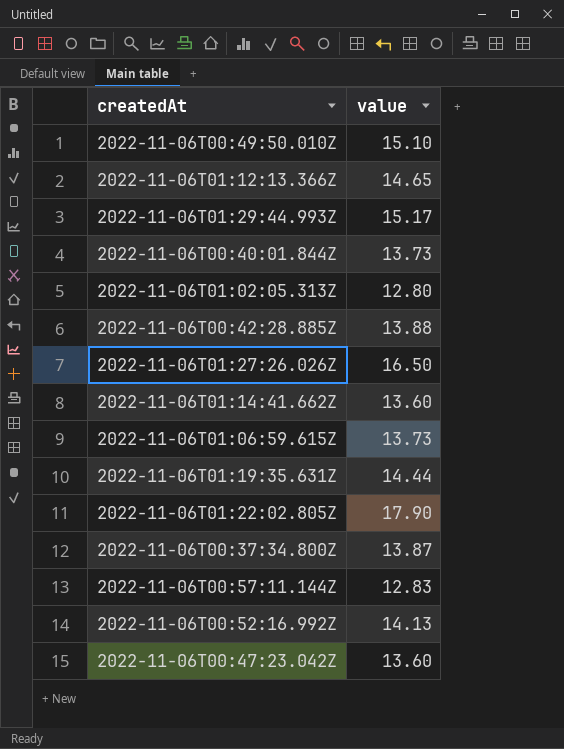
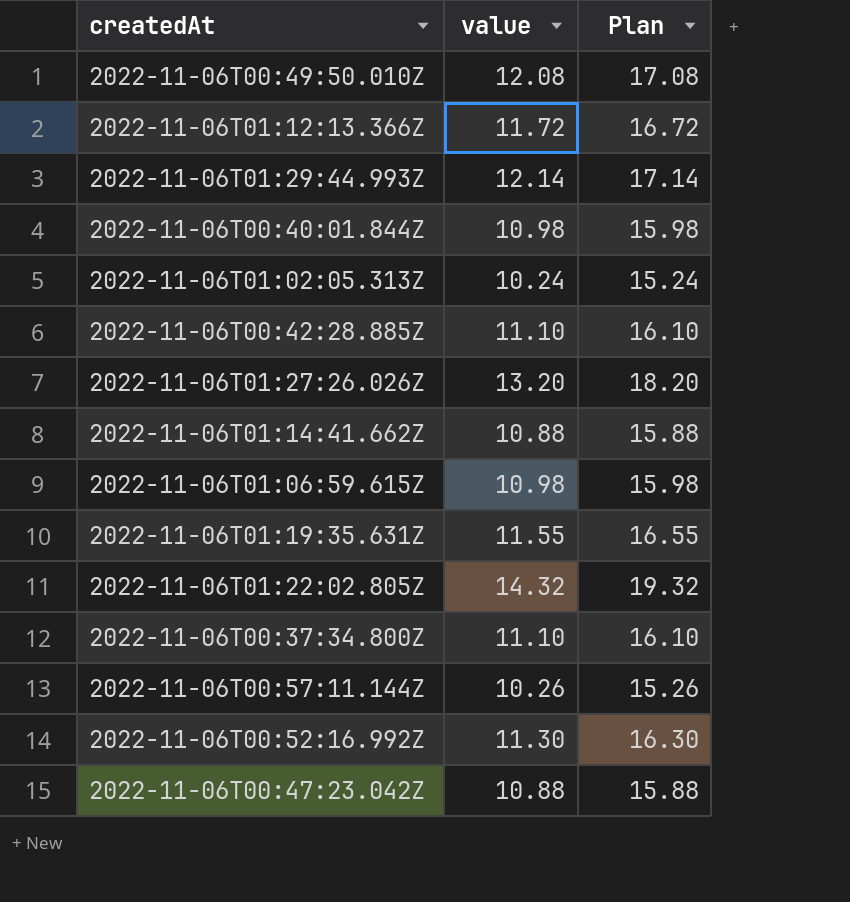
column Plan | formula: none -> [value] + 5
2022-11-06T00:49:50.010Z | value: 15.10 -> 12.08
2022-11-06T01:12:13.366Z | value: 14.65 -> 11.72
2022-11-06T01:29:44.993Z | value: 15.17 -> 12.14
2022-11-06T00:40:01.844Z | value: 13.73 -> 10.98
2022-11-06T01:02:05.313Z | value: 12.80 -> 10.24
2022-11-06T00:42:28.885Z | value: 13.88 -> 11.10
2022-11-06T01:27:26.026Z | value: 16.50 -> 13.20
2022-11-06T01:14:41.662Z | value: 13.60 -> 10.88
2022-11-06T01:06:59.615Z | value: 13.73 -> 10.98
2022-11-06T01:19:35.631Z | value: 14.44 -> 11.55
2022-11-06T01:22:02.805Z | value: 17.90 -> 14.32
2022-11-06T00:37:34.800Z | value: 13.87 -> 11.10
2022-11-06T00:57:11.144Z | value: 12.83 -> 10.26
2022-11-06T00:52:16.992Z | value: 14.13 -> 11.30
2022-11-06T00:47:23.042Z | value: 13.60 -> 10.88

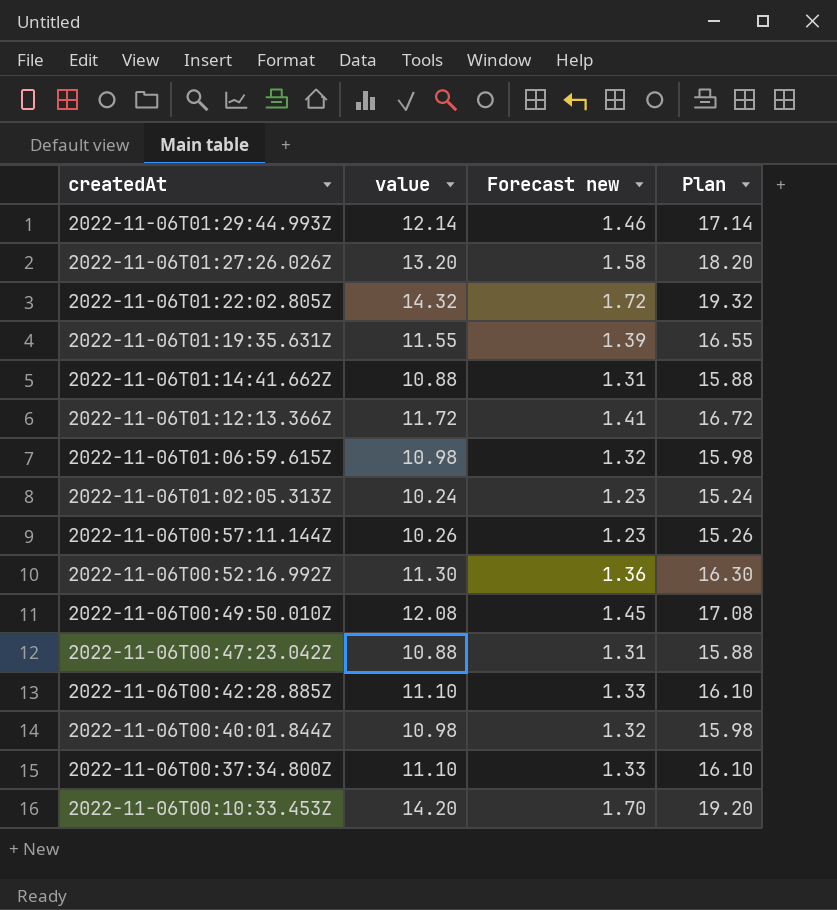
row order: none -> createdAt descending
column Forecast new | formula: none -> [value] * 0.12
row 2022-11-06T00:10:33.453Z: none -> 14.20 | 1.70 | 19.20

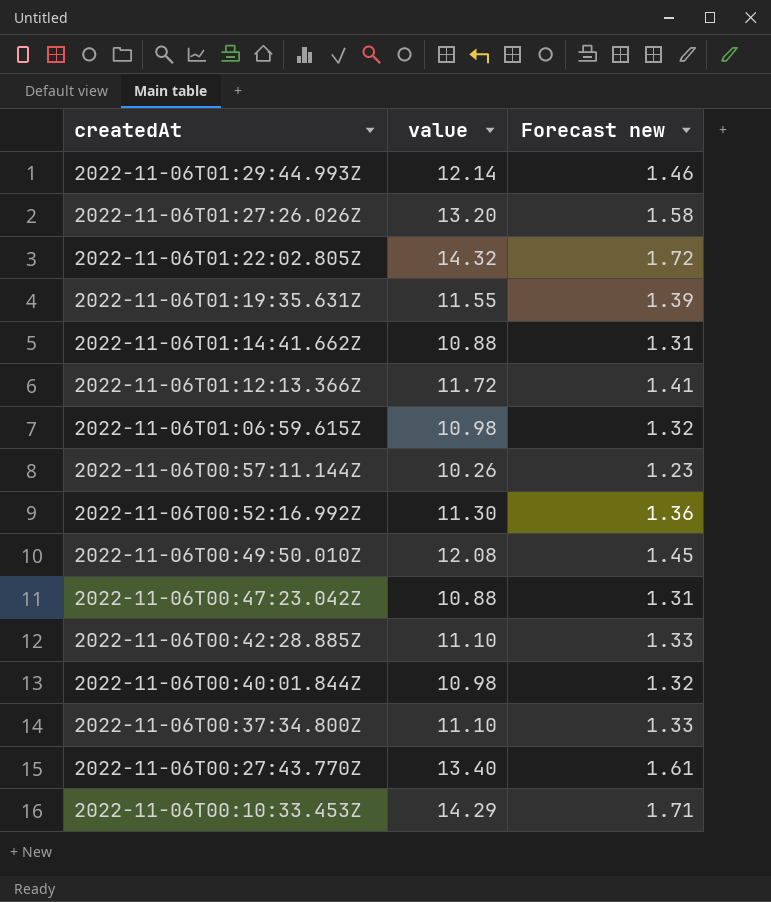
column Plan | formula: [value] + 5 -> none
row 2022-11-06T01:02:05.313Z: 10.24 | 1.23 | 15.24 -> none
row 2022-11-06T00:27:43.770Z: none -> 13.40 | 1.61
2022-11-06T00:10:33.453Z | value: 14.20 -> 14.29
2022-11-06T00:10:33.453Z | Forecast new: 1.70 -> 1.71

